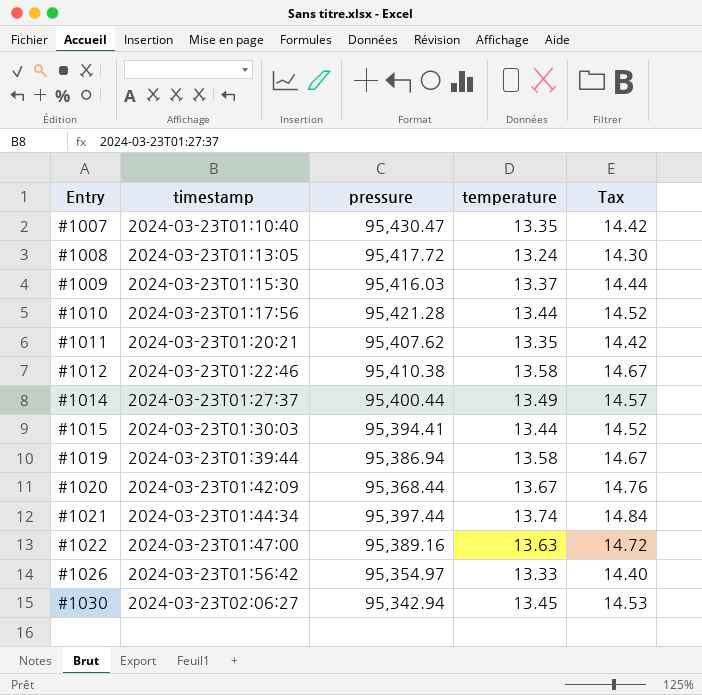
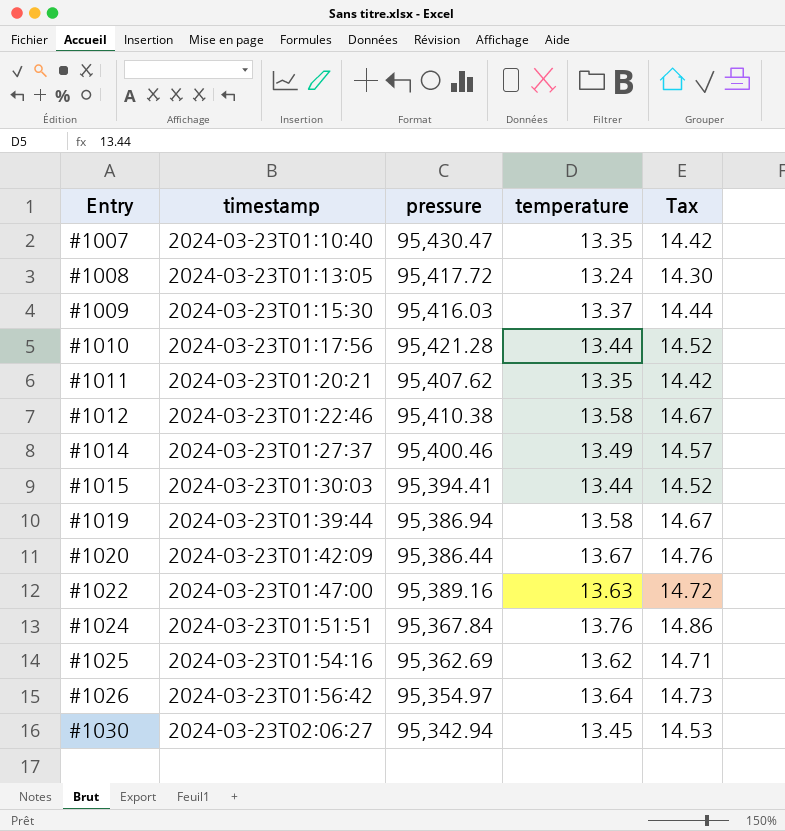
row #1021: 2024-03-23T01:44:34 | 95,397.44 | 13.74 | 14.84 -> none
#1014 | pressure: 95,400.44 -> 95,400.46
#1020 | pressure: 95,368.44 -> 95,386.44
row #1024: none -> 2024-03-23T01:51:51 | 95,367.84 | 13.76 | 14.86
row #1025: none -> 2024-03-23T01:54:16 | 95,362.69 | 13.62 | 14.71
#1026 | temperature: 13.33 -> 13.64
#1026 | Tax: 14.40 -> 14.73

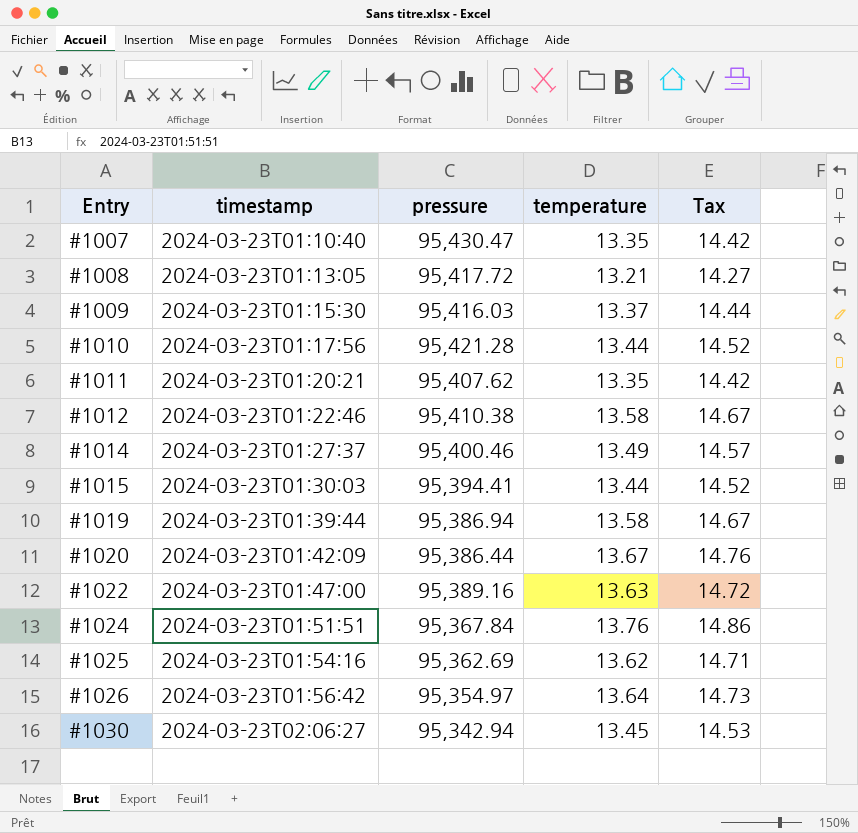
#1008 | temperature: 13.24 -> 13.21
#1008 | Tax: 14.30 -> 14.27

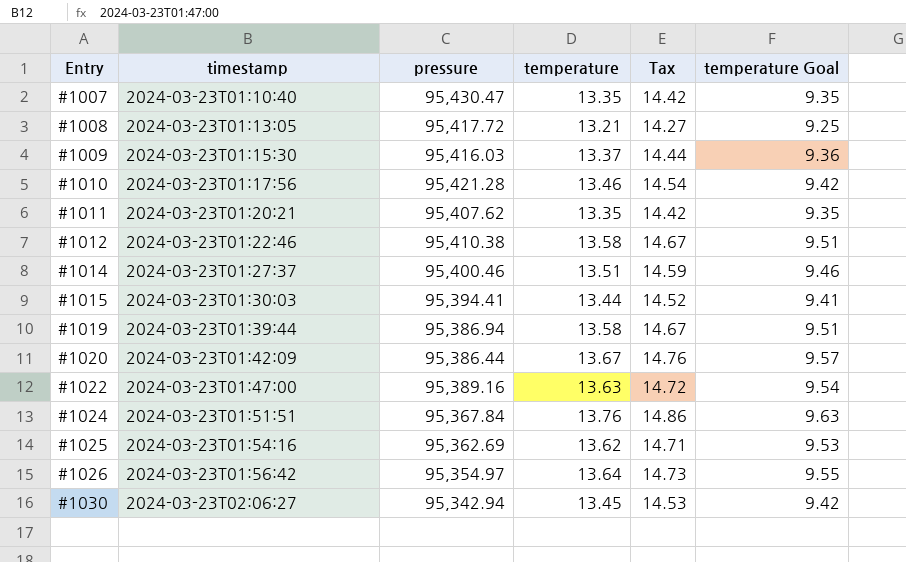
column temperature Goal | formula: none -> [temperature] * 0.7
#1010 | temperature: 13.44 -> 13.46
#1010 | Tax: 14.52 -> 14.54
#1014 | temperature: 13.49 -> 13.51
#1014 | Tax: 14.57 -> 14.59

